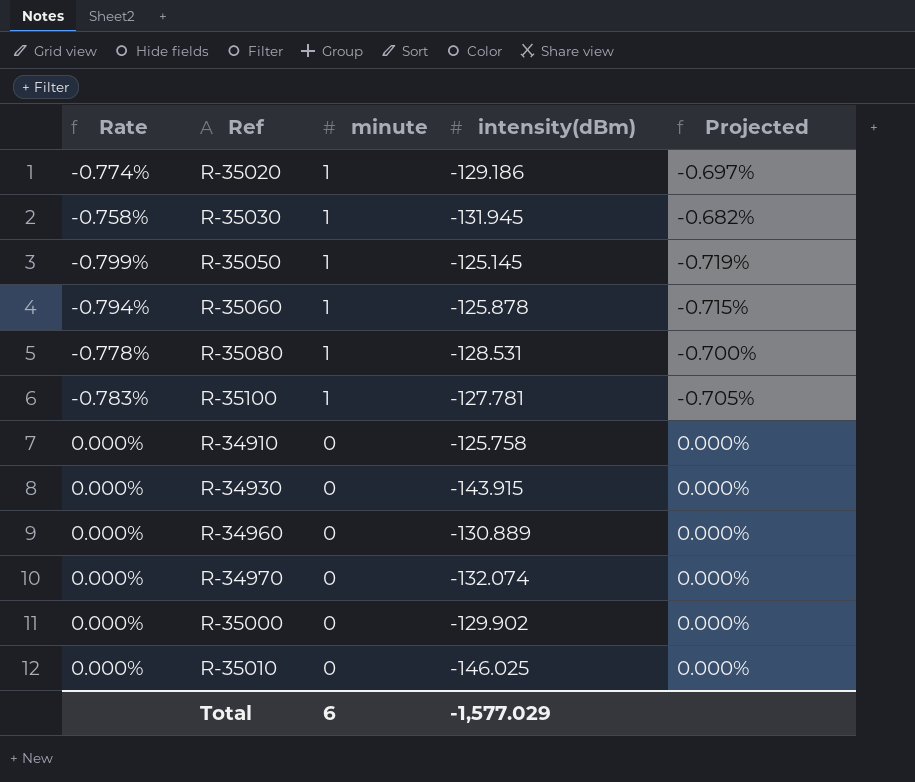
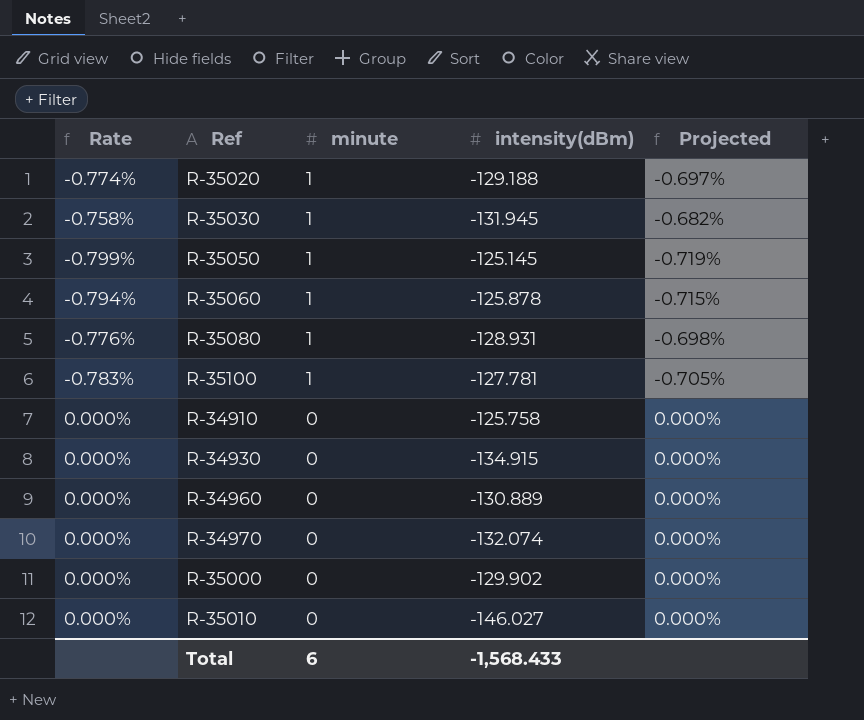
R-35020 | intensity(dBm): -129.186 -> -129.188
R-35080 | Rate: -0.778% -> -0.776%
R-35080 | intensity(dBm): -128.531 -> -128.931
R-35080 | Projected: -0.700% -> -0.698%
R-34930 | intensity(dBm): -143.915 -> -134.915
R-35010 | intensity(dBm): -146.025 -> -146.027
Total | intensity(dBm): -1,577.029 -> -1,568.433

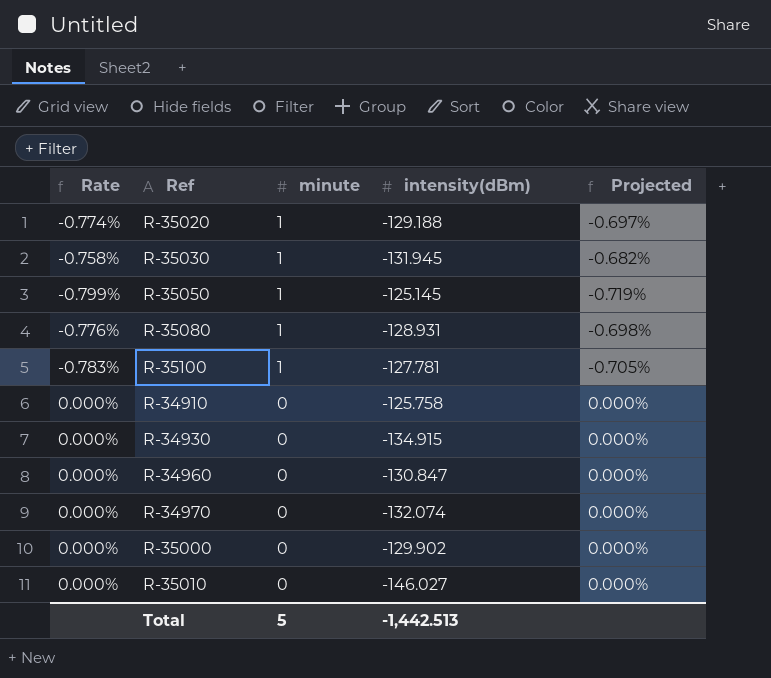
row R-35060: -0.794% | 1 | -125.878 | -0.715% -> none
R-34960 | intensity(dBm): -130.889 -> -130.847
Total | minute: 6 -> 5
Total | intensity(dBm): -1,568.433 -> -1,442.513

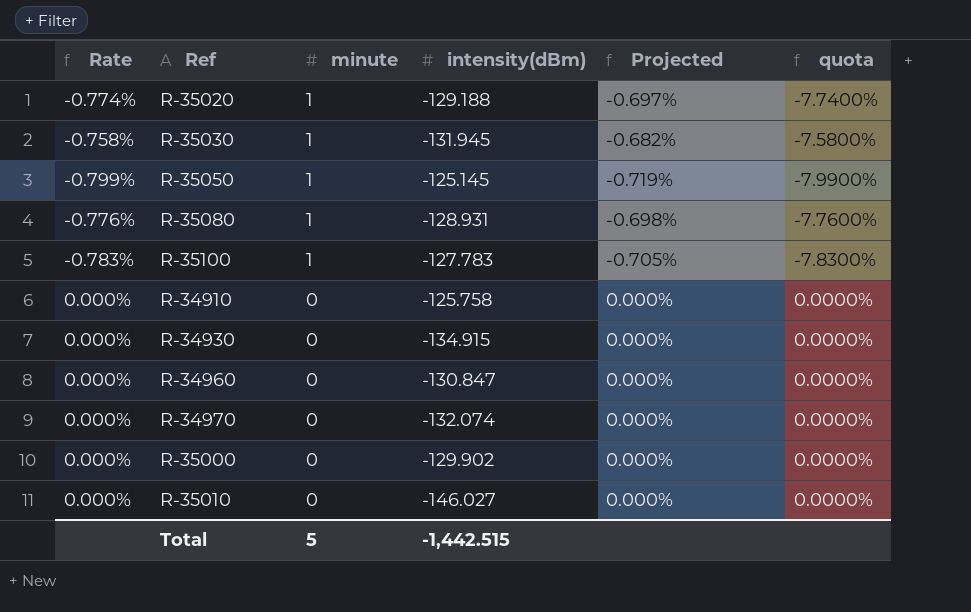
column quota | formula: none -> [Rate] * 10
R-35100 | intensity(dBm): -127.781 -> -127.783
Total | intensity(dBm): -1,442.513 -> -1,442.515

